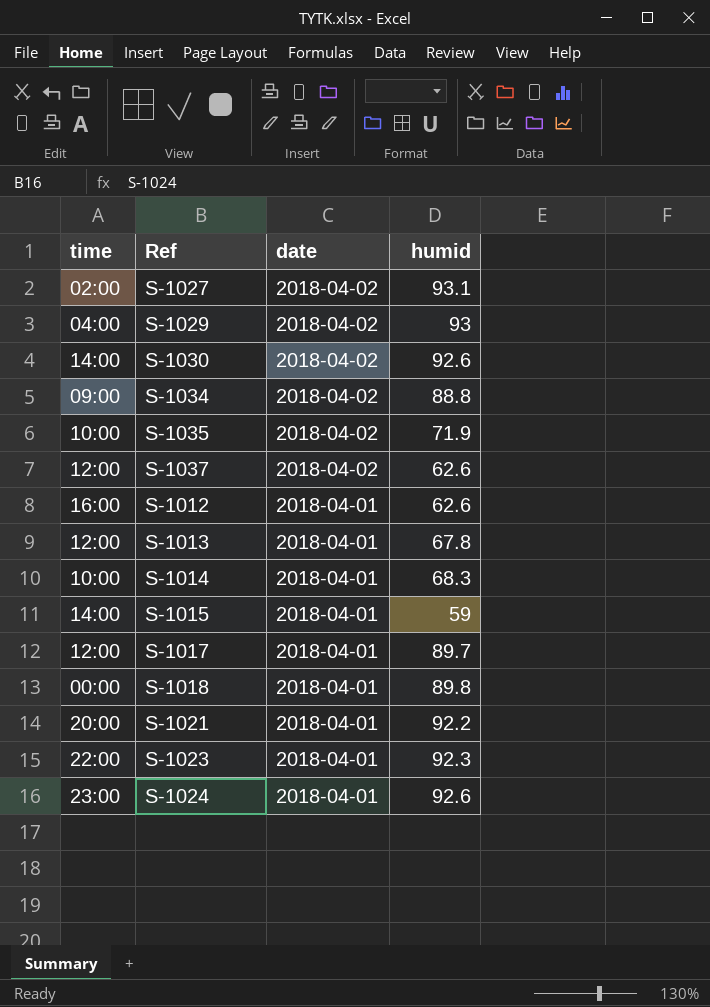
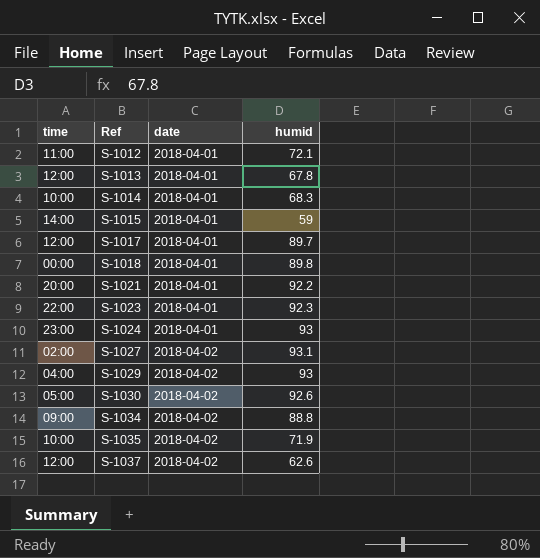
row order: date descending -> Ref ascending
S-1012 | time: 16:00 -> 11:00
S-1012 | humid: 62.6 -> 72.1
S-1024 | humid: 92.6 -> 93
S-1030 | time: 14:00 -> 05:00

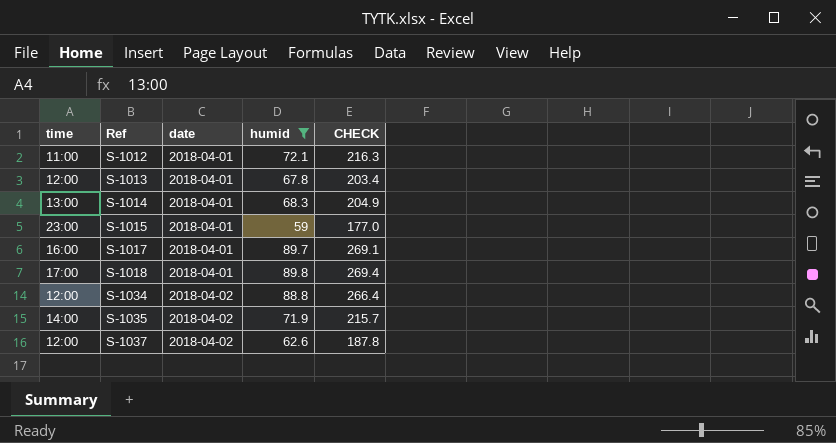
filter: none -> humid <= 89.8
column CHECK | formula: none -> [humid] * 3
S-1014 | time: 10:00 -> 13:00
S-1015 | time: 14:00 -> 23:00
S-1017 | time: 12:00 -> 16:00
S-1018 | time: 00:00 -> 17:00
S-1034 | time: 09:00 -> 12:00
S-1035 | time: 10:00 -> 14:00

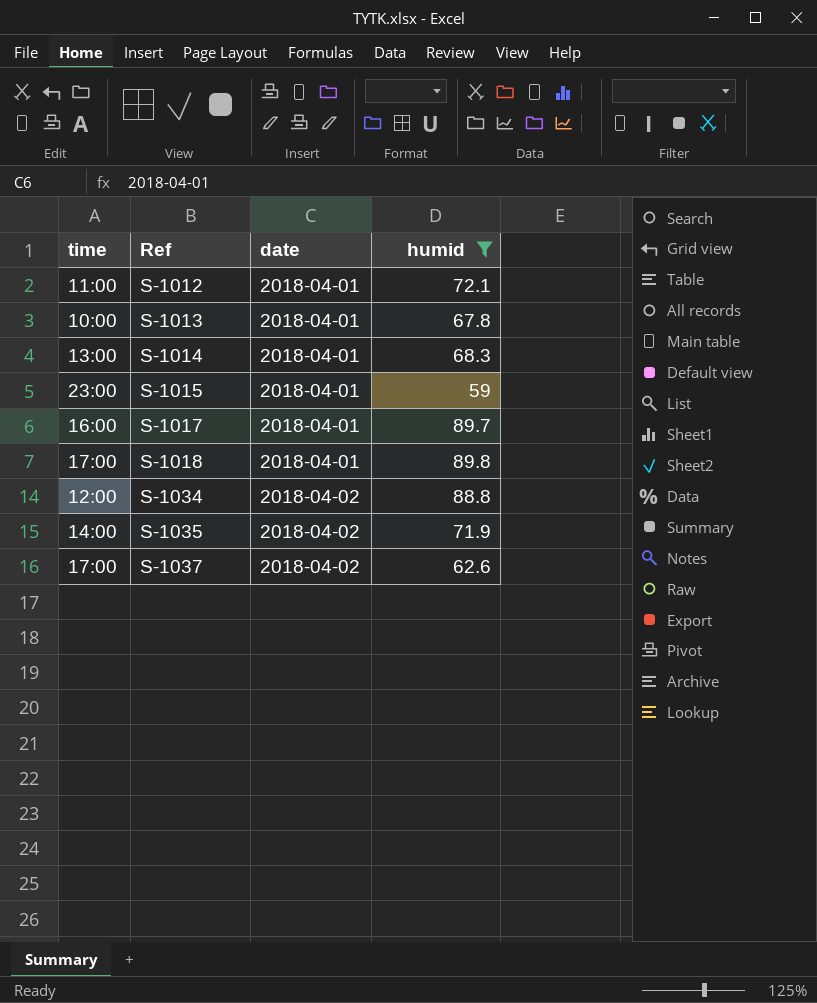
column CHECK | formula: [humid] * 3 -> none
S-1013 | time: 12:00 -> 10:00
S-1037 | time: 12:00 -> 17:00

